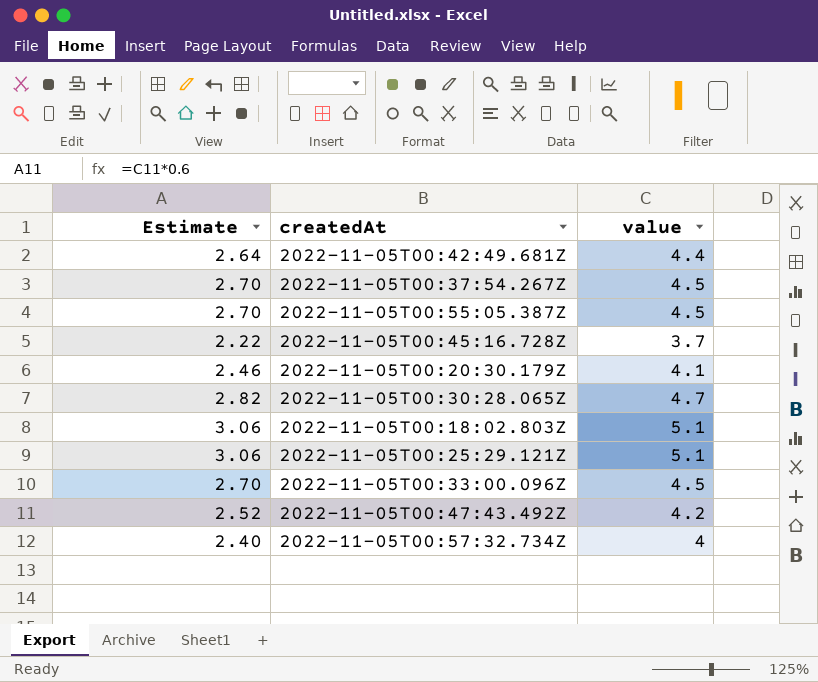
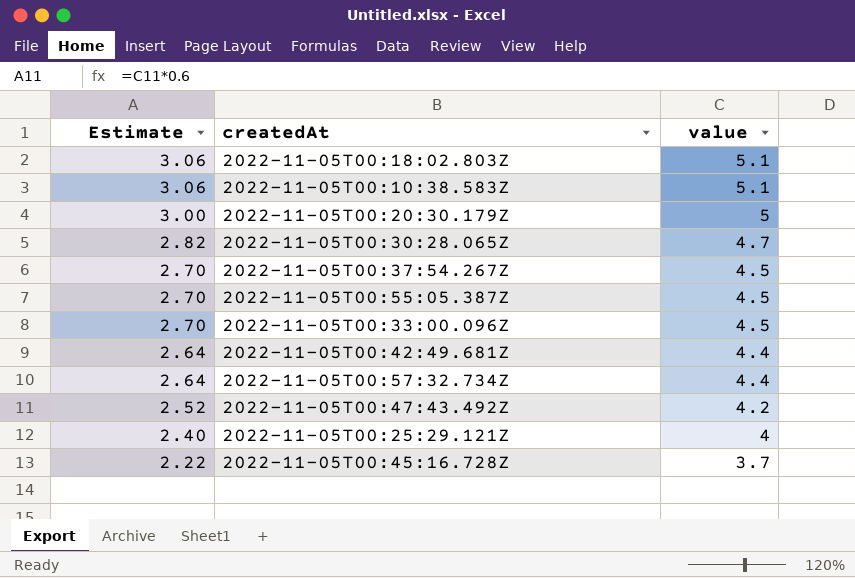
row order: none -> Estimate descending
row 2022-11-05T00:10:38.583Z: none -> 3.06 | 5.1
2022-11-05T00:20:30.179Z | Estimate: 2.46 -> 3.00
2022-11-05T00:20:30.179Z | value: 4.1 -> 5
2022-11-05T00:57:32.734Z | Estimate: 2.40 -> 2.64
2022-11-05T00:57:32.734Z | value: 4 -> 4.4
2022-11-05T00:25:29.121Z | Estimate: 3.06 -> 2.40
2022-11-05T00:25:29.121Z | value: 5.1 -> 4

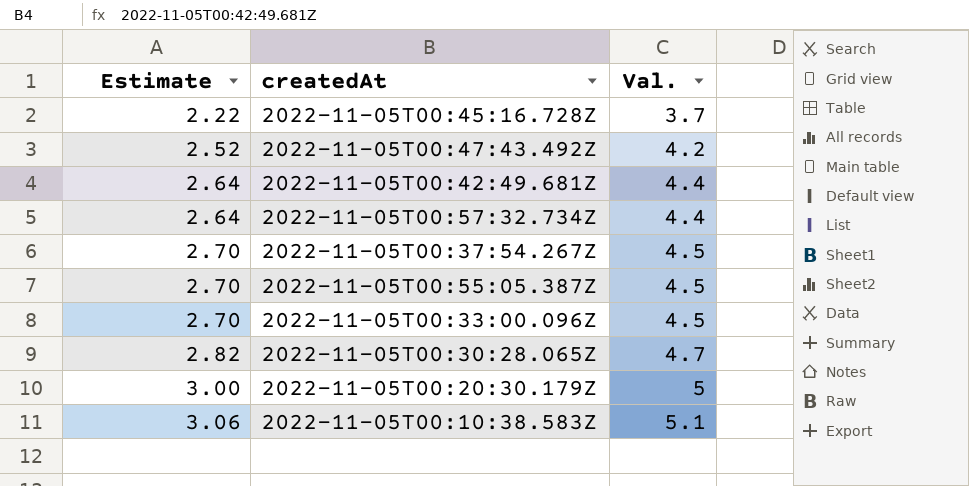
row order: Estimate descending -> Estimate ascending
column name: value -> Val.
row 2022-11-05T00:18:02.803Z: 3.06 | 5.1 -> none
row 2022-11-05T00:25:29.121Z: 2.40 | 4 -> none

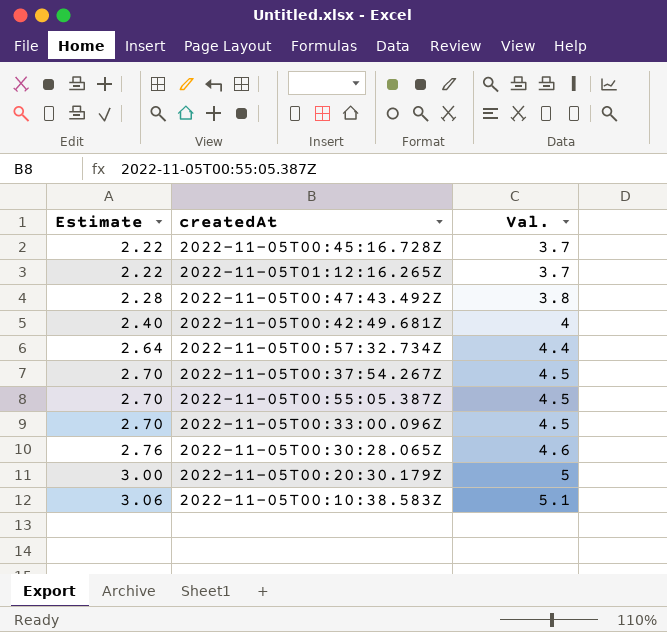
row 2022-11-05T01:12:16.265Z: none -> 2.22 | 3.7
2022-11-05T00:47:43.492Z | Estimate: 2.52 -> 2.28
2022-11-05T00:47:43.492Z | Val.: 4.2 -> 3.8
2022-11-05T00:42:49.681Z | Estimate: 2.64 -> 2.40
2022-11-05T00:42:49.681Z | Val.: 4.4 -> 4
2022-11-05T00:30:28.065Z | Estimate: 2.82 -> 2.76
2022-11-05T00:30:28.065Z | Val.: 4.7 -> 4.6

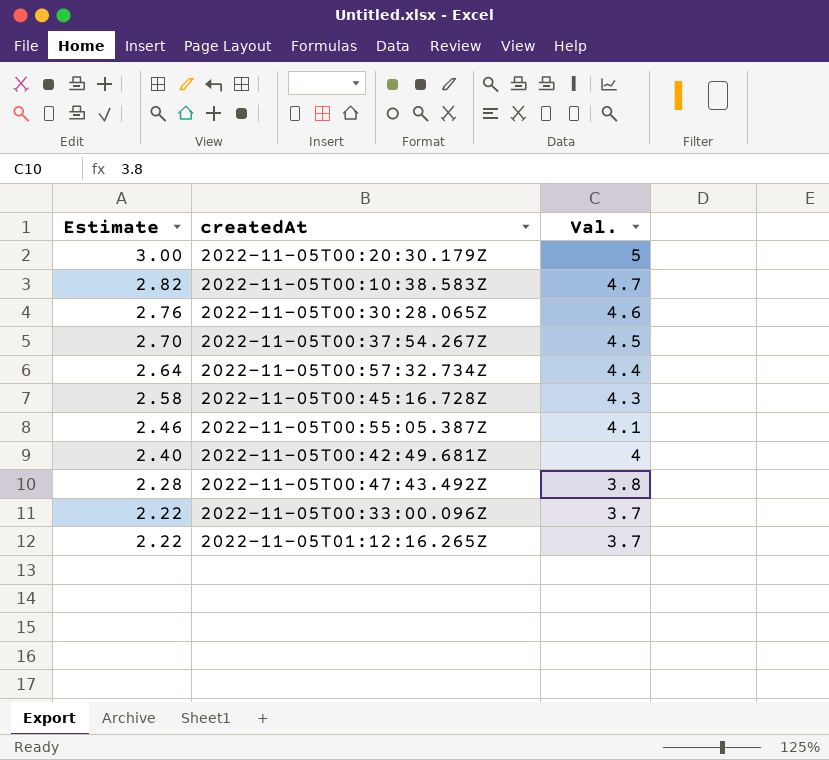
row order: Estimate ascending -> Estimate descending
2022-11-05T00:10:38.583Z | Estimate: 3.06 -> 2.82
2022-11-05T00:10:38.583Z | Val.: 5.1 -> 4.7
2022-11-05T00:45:16.728Z | Estimate: 2.22 -> 2.58
2022-11-05T00:45:16.728Z | Val.: 3.7 -> 4.3
2022-11-05T00:55:05.387Z | Estimate: 2.70 -> 2.46
2022-11-05T00:55:05.387Z | Val.: 4.5 -> 4.1
2022-11-05T00:33:00.096Z | Estimate: 2.70 -> 2.22
2022-11-05T00:33:00.096Z | Val.: 4.5 -> 3.7

